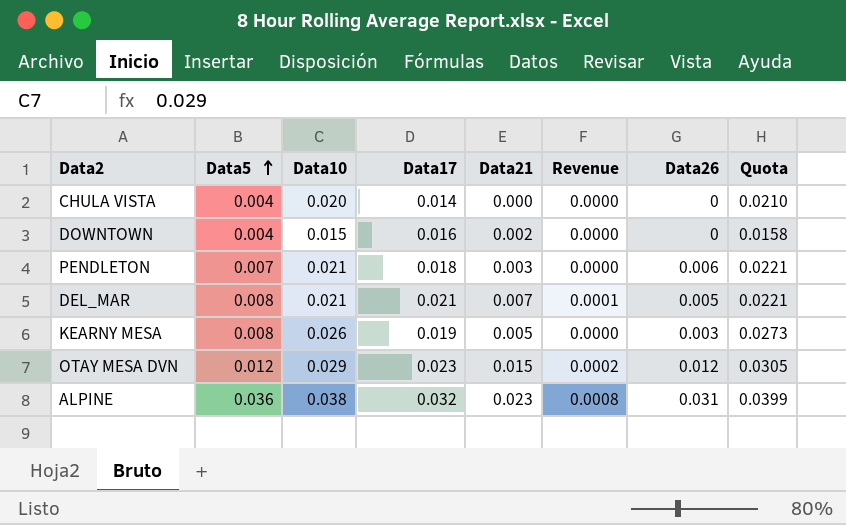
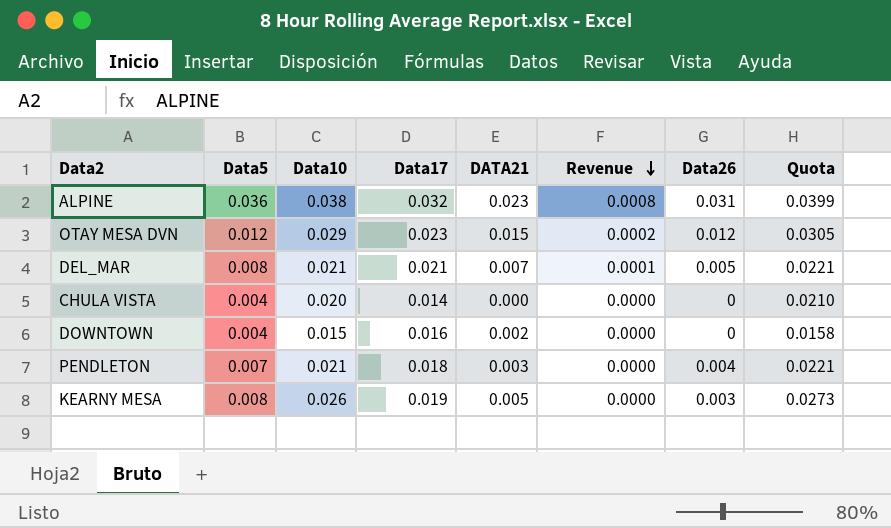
row order: Data5 ascending -> Revenue descending
column name: Data21 -> DATA21
PENDLETON | Data26: 0.006 -> 0.004

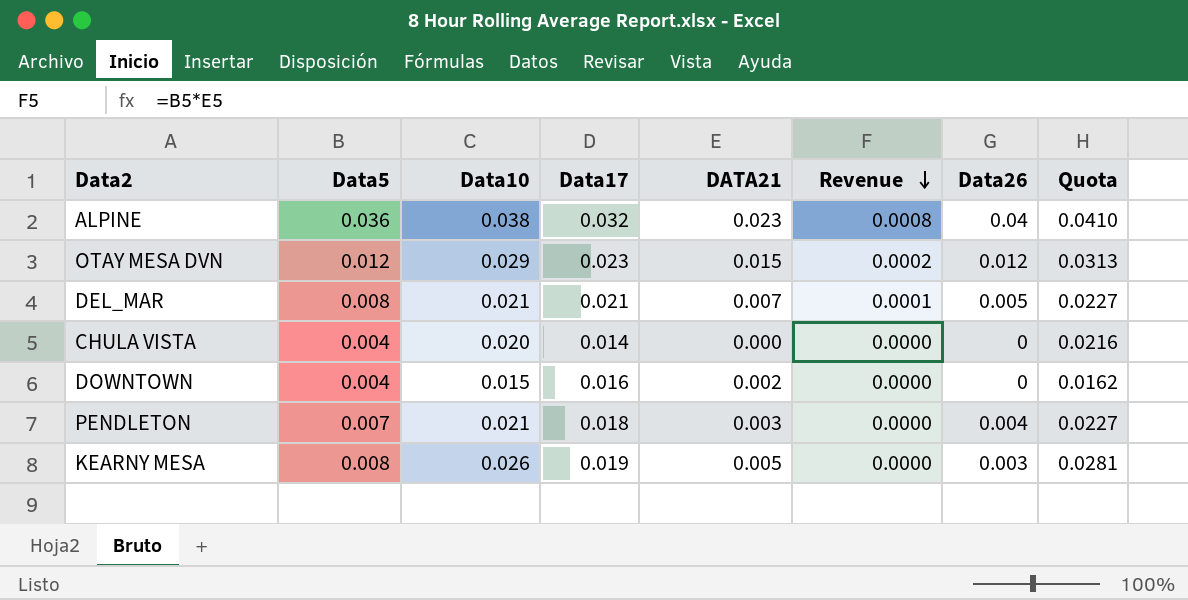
column Quota | formula: [Data10] * 1.05 -> [Data10] * 1.08
ALPINE | Data26: 0.031 -> 0.04

